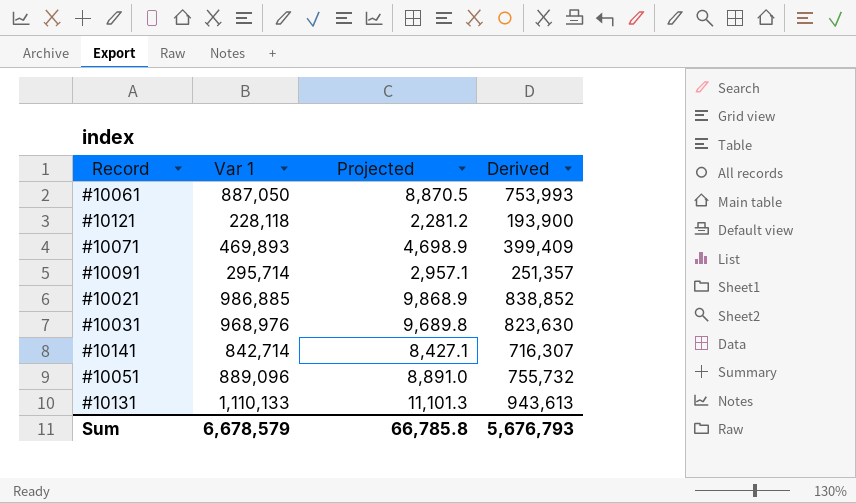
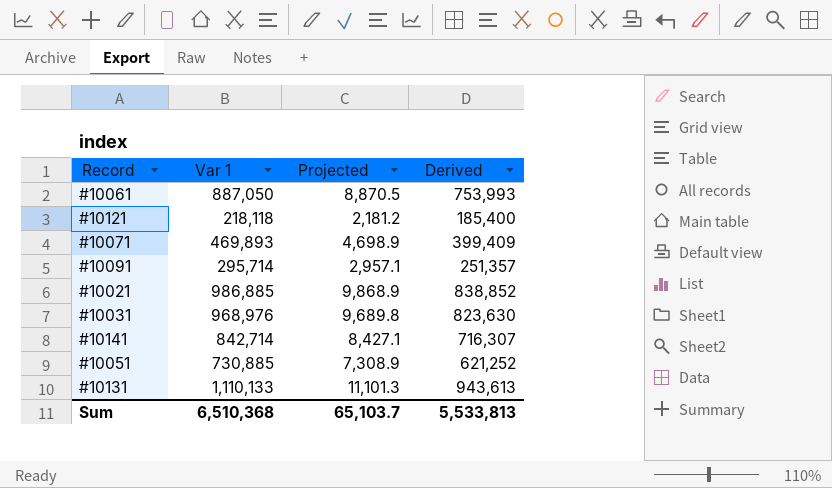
#10121 | Var 1: 228,118 -> 218,118
#10121 | Projected: 2,281.2 -> 2,181.2
#10121 | Derived: 193,900 -> 185,400
#10051 | Var 1: 889,096 -> 730,885
#10051 | Projected: 8,891.0 -> 7,308.9
#10051 | Derived: 755,732 -> 621,252
Sum | Var 1: 6,678,579 -> 6,510,368
Sum | Projected: 66,785.8 -> 65,103.7
Sum | Derived: 5,676,793 -> 5,533,813

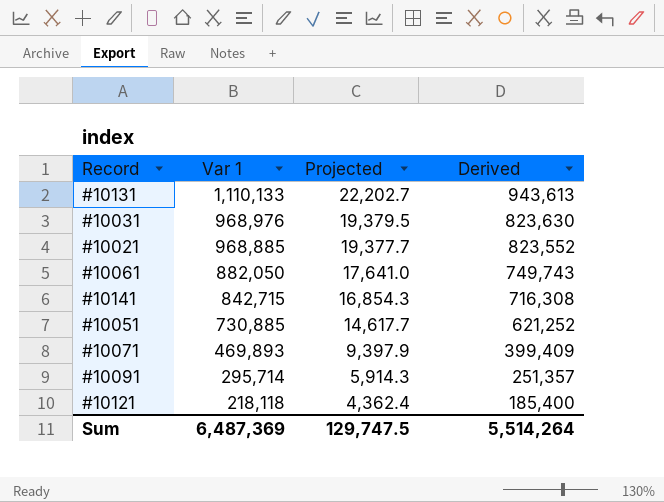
row order: none -> Var 1 descending
column Projected | formula: [Var 1] * 0.01 -> [Var 1] * 0.02
#10021 | Var 1: 986,885 -> 968,885
#10021 | Derived: 838,852 -> 823,552
#10061 | Var 1: 887,050 -> 882,050
#10061 | Derived: 753,993 -> 749,743
#10141 | Var 1: 842,714 -> 842,715
#10141 | Derived: 716,307 -> 716,308
Sum | Var 1: 6,510,368 -> 6,487,369
Sum | Projected: 65,103.7 -> 129,747.5
Sum | Derived: 5,533,813 -> 5,514,264

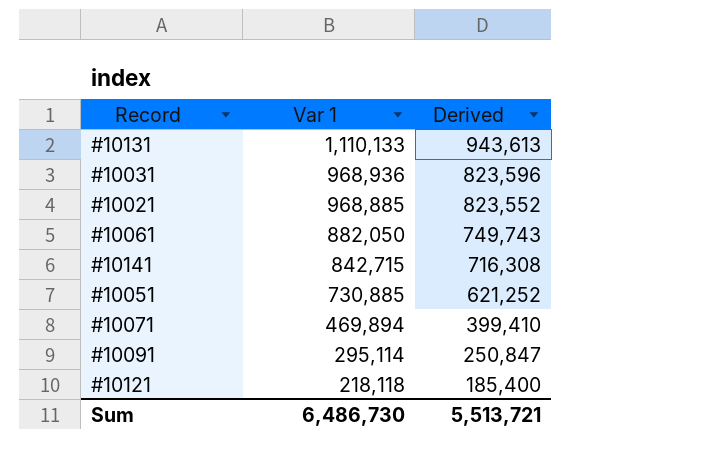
column Projected | formula: [Var 1] * 0.02 -> none
#10031 | Var 1: 968,976 -> 968,936
#10031 | Derived: 823,630 -> 823,596
#10071 | Var 1: 469,893 -> 469,894
#10071 | Derived: 399,409 -> 399,410
#10091 | Var 1: 295,714 -> 295,114
#10091 | Derived: 251,357 -> 250,847
Sum | Var 1: 6,487,369 -> 6,486,730
Sum | Derived: 5,514,264 -> 5,513,721

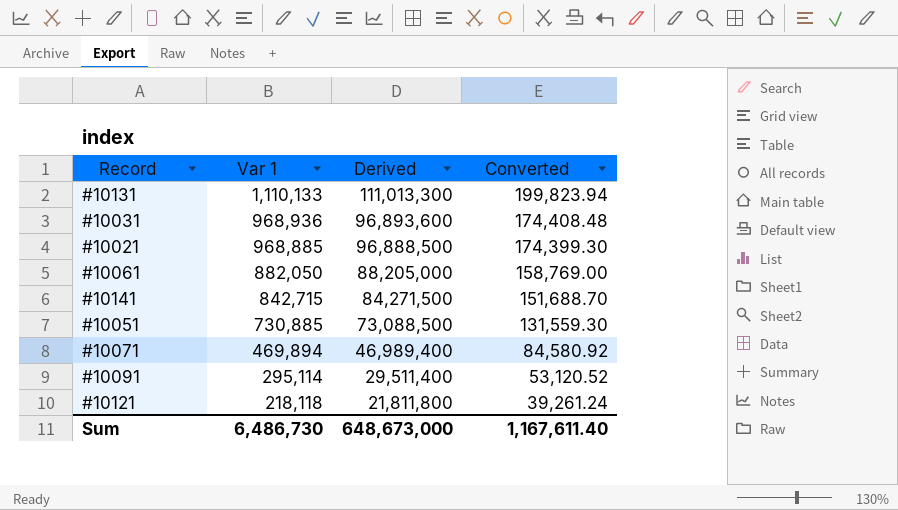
column Derived | formula: [Var 1] * 0.85 -> [Var 1] * 100
column Converted | formula: none -> [Var 1] * 0.18
Sum | Derived: 5,513,721 -> 648,673,000

